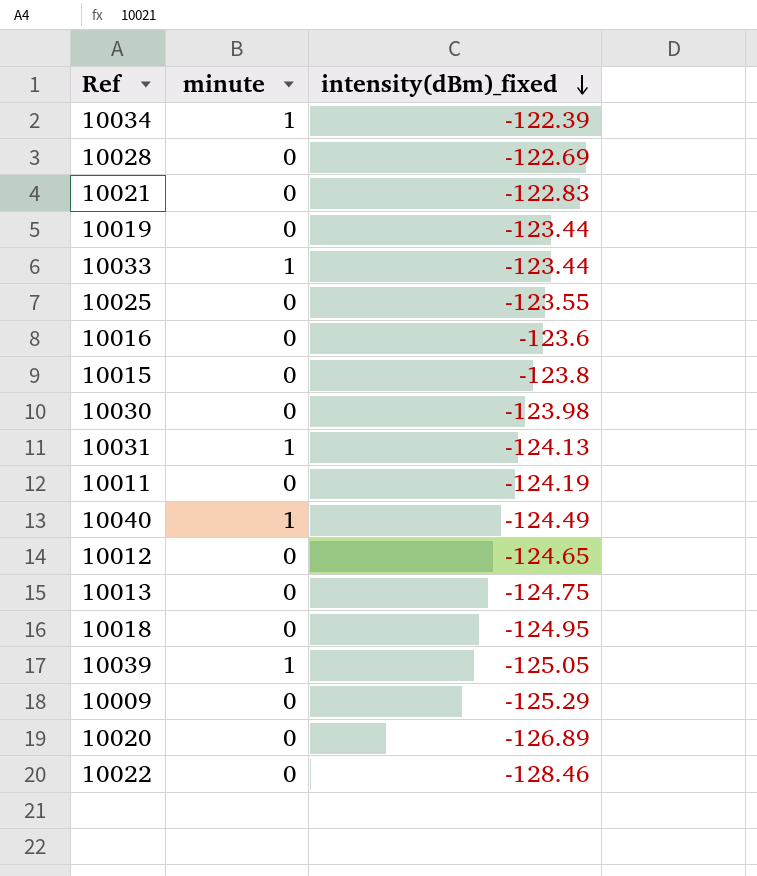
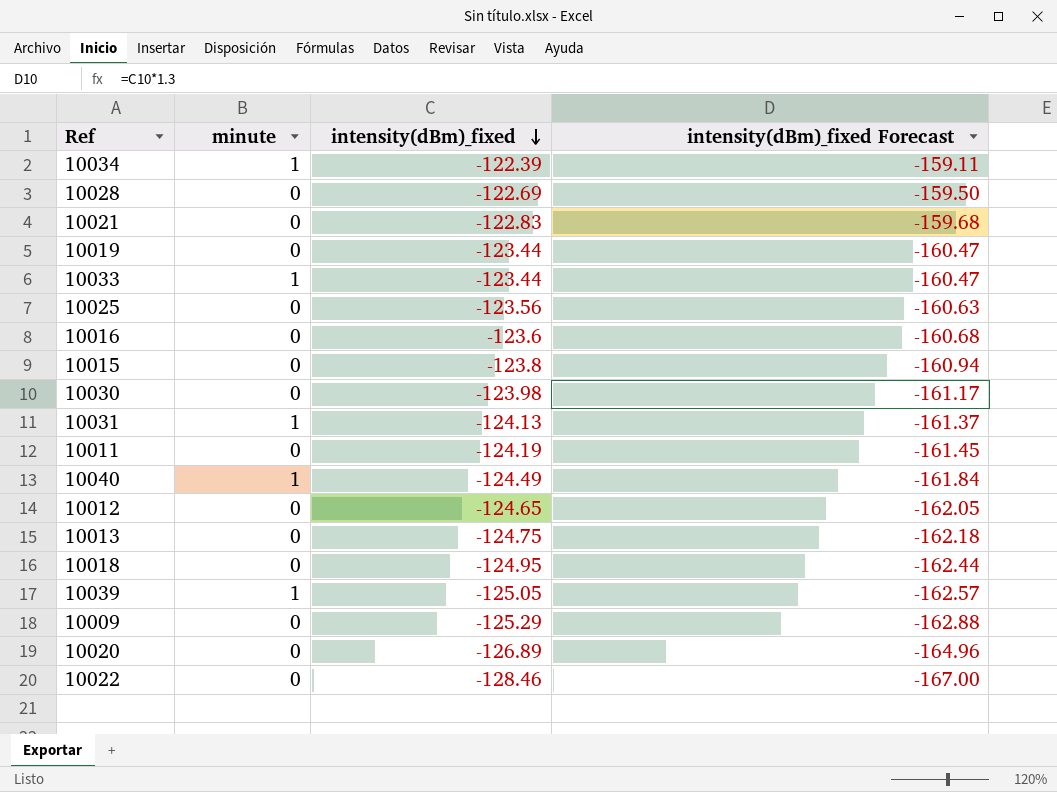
column intensity(dBm)_fixed Forecast | formula: none -> [intensity(dBm)_fixed] * 1.3
10025 | intensity(dBm)_fixed: -123.55 -> -123.56

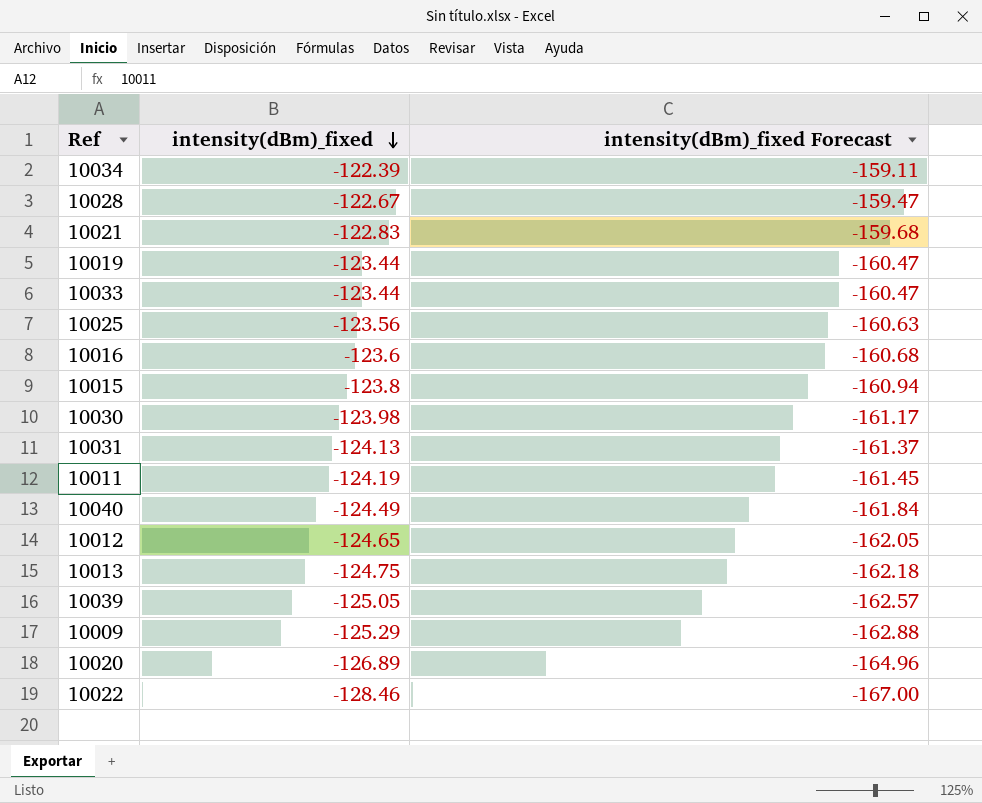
column minute | position: 2 -> none
row 10018: 0 | -124.95 | -162.44 -> none
10028 | intensity(dBm)_fixed: -122.69 -> -122.67
10028 | intensity(dBm)_fixed Forecast: -159.50 -> -159.47

